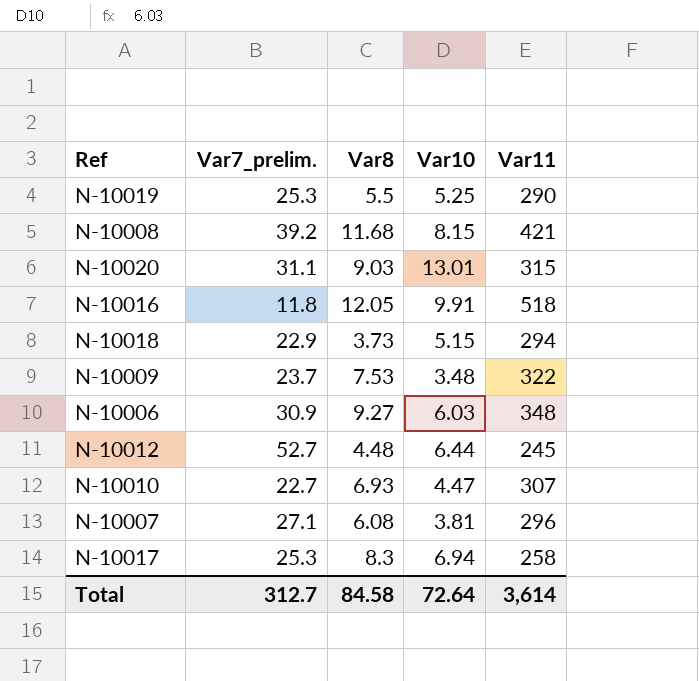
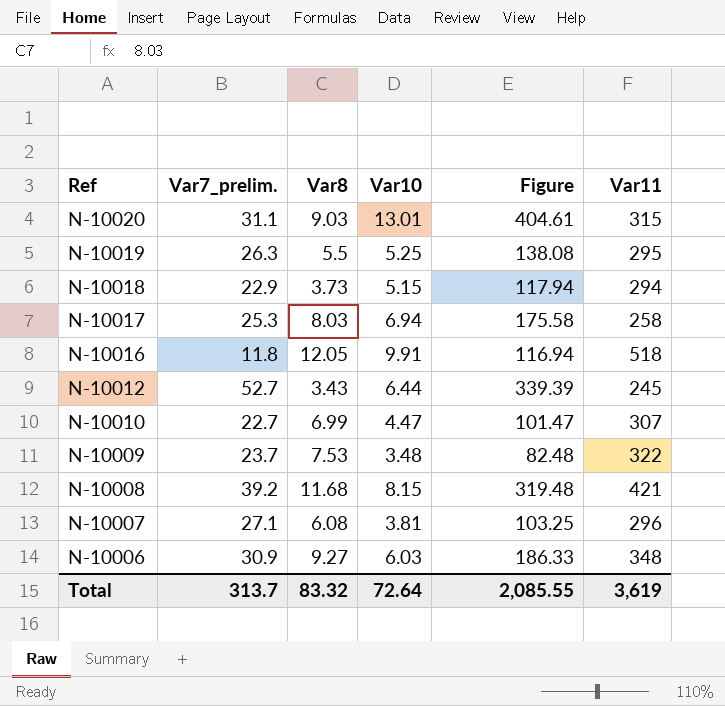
row order: none -> Ref descending
column Figure | formula: none -> [Var7_prelim.] * [Var10]
N-10019 | Var7_prelim.: 25.3 -> 26.3
N-10019 | Var11: 290 -> 295
N-10017 | Var8: 8.3 -> 8.03
N-10012 | Var8: 4.48 -> 3.43
N-10010 | Var8: 6.93 -> 6.99
Total | Var7_prelim.: 312.7 -> 313.7
Total | Var8: 84.58 -> 83.32
Total | Var11: 3,614 -> 3,619

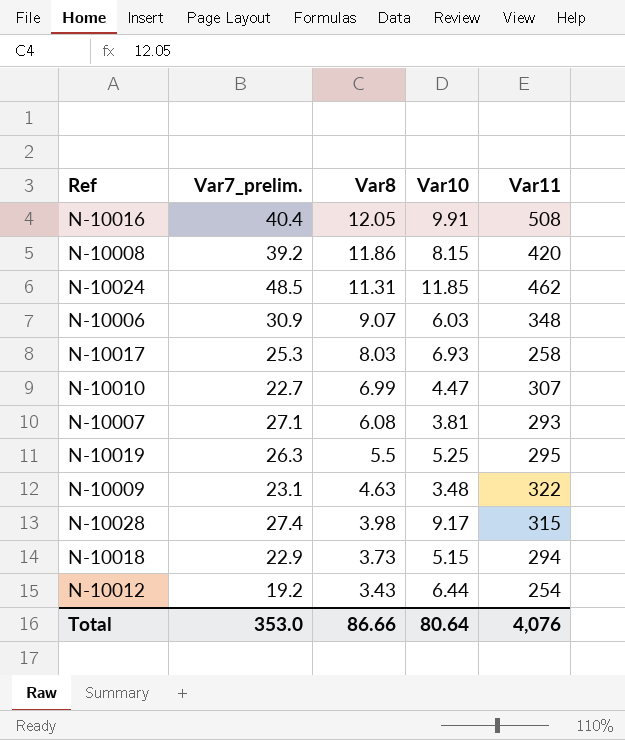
row order: Ref descending -> Var8 descending
column Figure | formula: [Var7_prelim.] * [Var10] -> none
row N-10020: 31.1 | 9.03 | 13.01 | 404.61 | 315 -> none
N-10016 | Var7_prelim.: 11.8 -> 40.4
N-10016 | Var11: 518 -> 508
N-10008 | Var8: 11.68 -> 11.86
N-10008 | Var11: 421 -> 420
row N-10024: none -> 48.5 | 11.31 | 11.85 | 462
N-10006 | Var8: 9.27 -> 9.07
N-10017 | Var10: 6.94 -> 6.93
N-10007 | Var11: 296 -> 293
N-10009 | Var7_prelim.: 23.7 -> 23.1
N-10009 | Var8: 7.53 -> 4.63
row N-10028: none -> 27.4 | 3.98 | 9.17 | 315
N-10012 | Var7_prelim.: 52.7 -> 19.2
N-10012 | Var11: 245 -> 254
Total | Var7_prelim.: 313.7 -> 353.0
Total | Var8: 83.32 -> 86.66
Total | Var10: 72.64 -> 80.64
Total | Var11: 3,619 -> 4,076

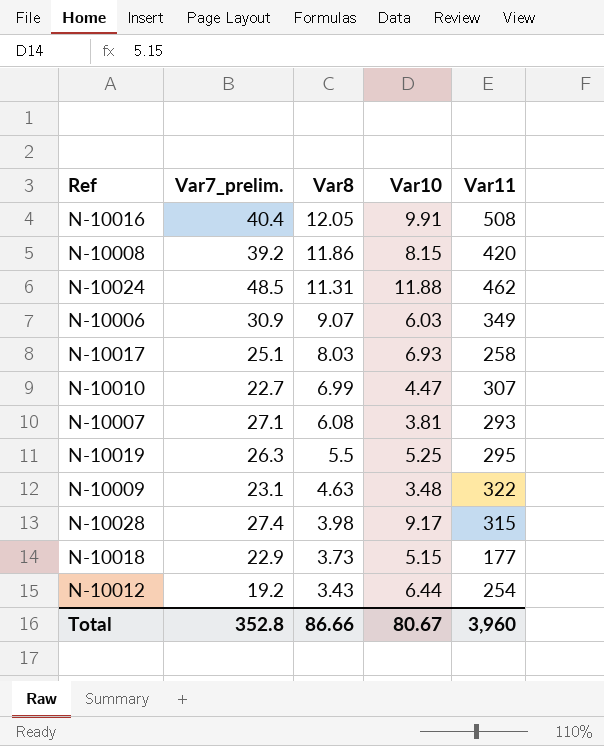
N-10024 | Var10: 11.85 -> 11.88
N-10006 | Var11: 348 -> 349
N-10017 | Var7_prelim.: 25.3 -> 25.1
N-10018 | Var11: 294 -> 177
Total | Var7_prelim.: 353.0 -> 352.8
Total | Var10: 80.64 -> 80.67
Total | Var11: 4,076 -> 3,960

